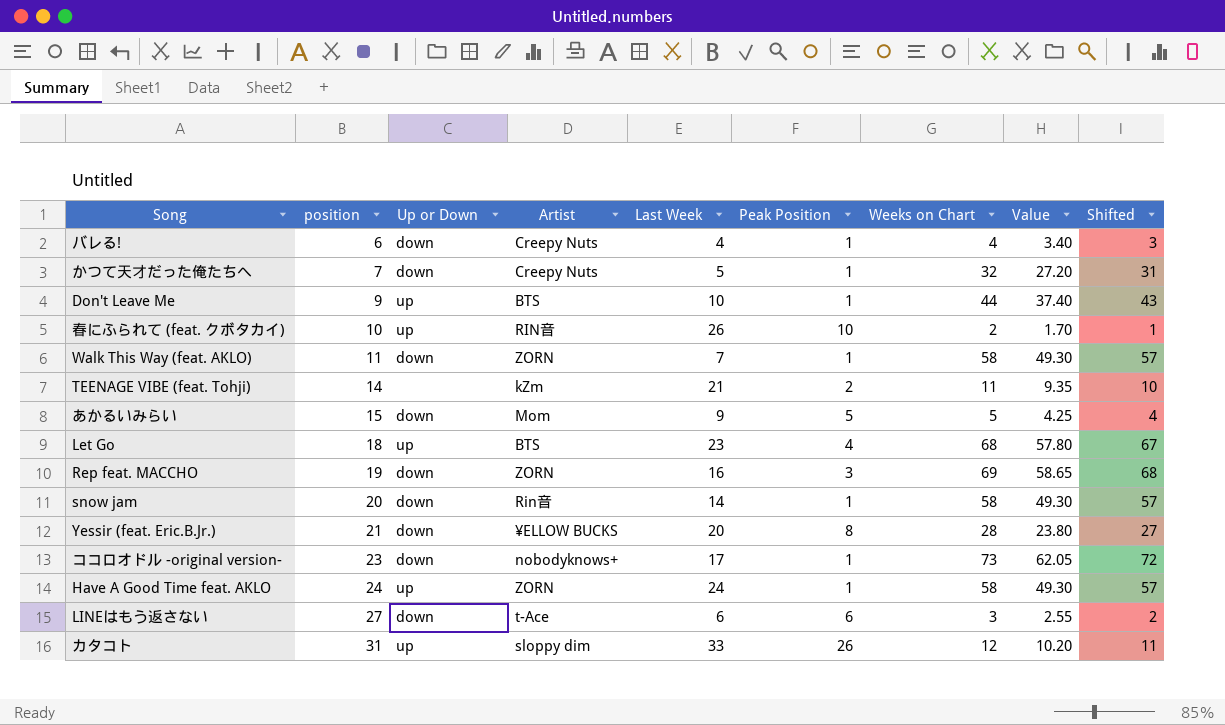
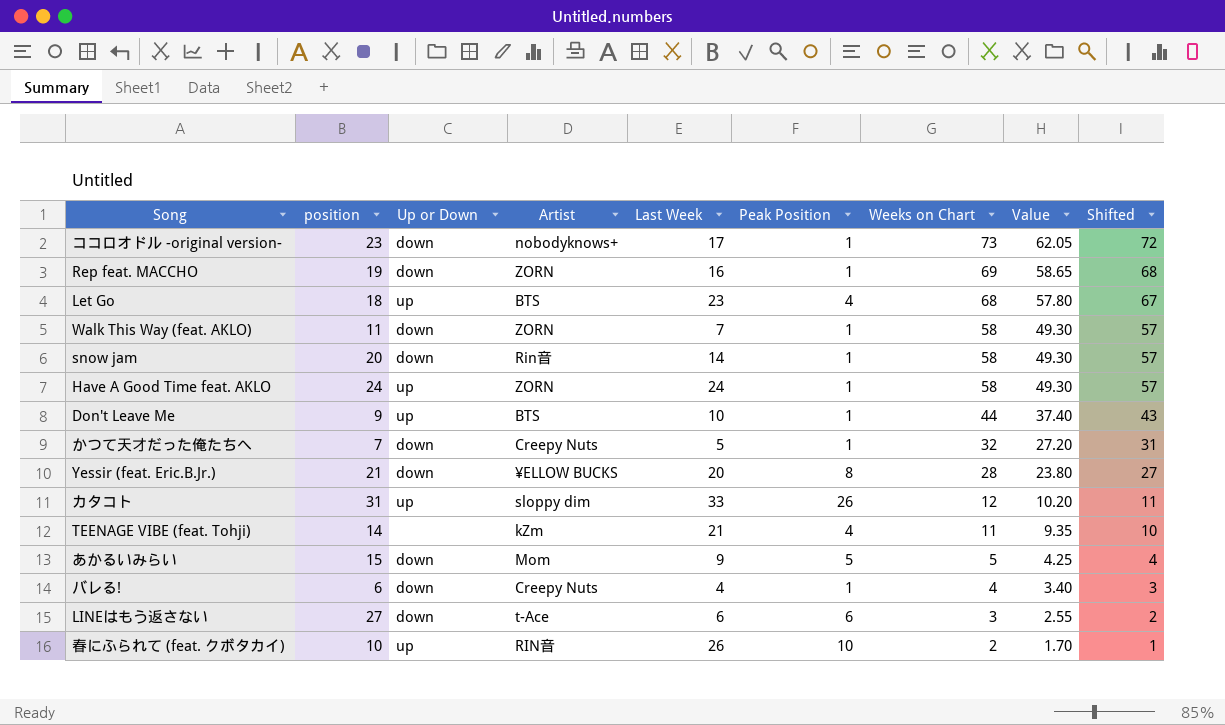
row order: position ascending -> Weeks on Chart descending
Rep feat. MACCHO | Peak Position: 3 -> 1
TEENAGE VIBE (feat. Tohji) | Peak Position: 2 -> 4

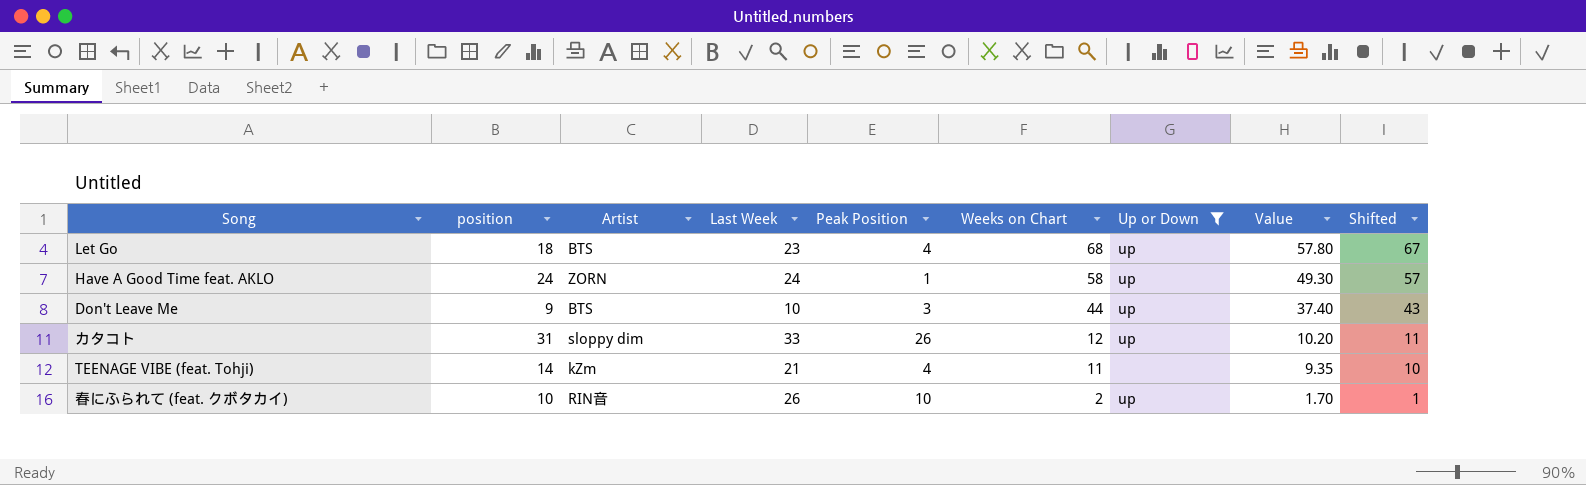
filter: none -> Up or Down != down
column Up or Down | position: 3 -> 7
Don't Leave Me | Peak Position: 1 -> 3

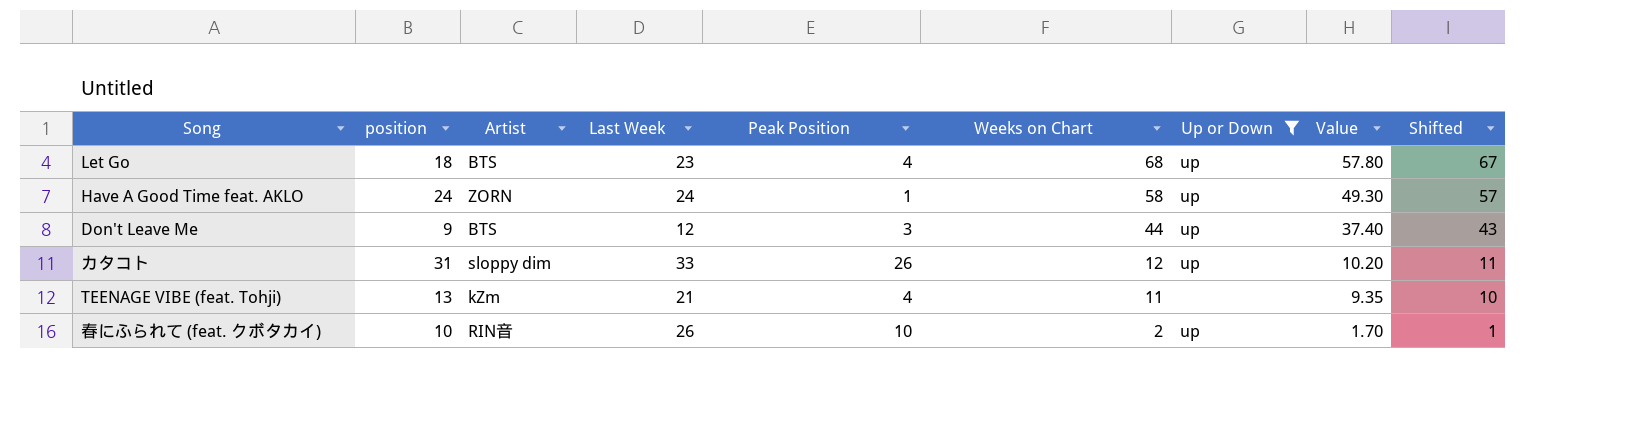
Don't Leave Me | Last Week: 10 -> 12
TEENAGE VIBE (feat. Tohji) | position: 14 -> 13

